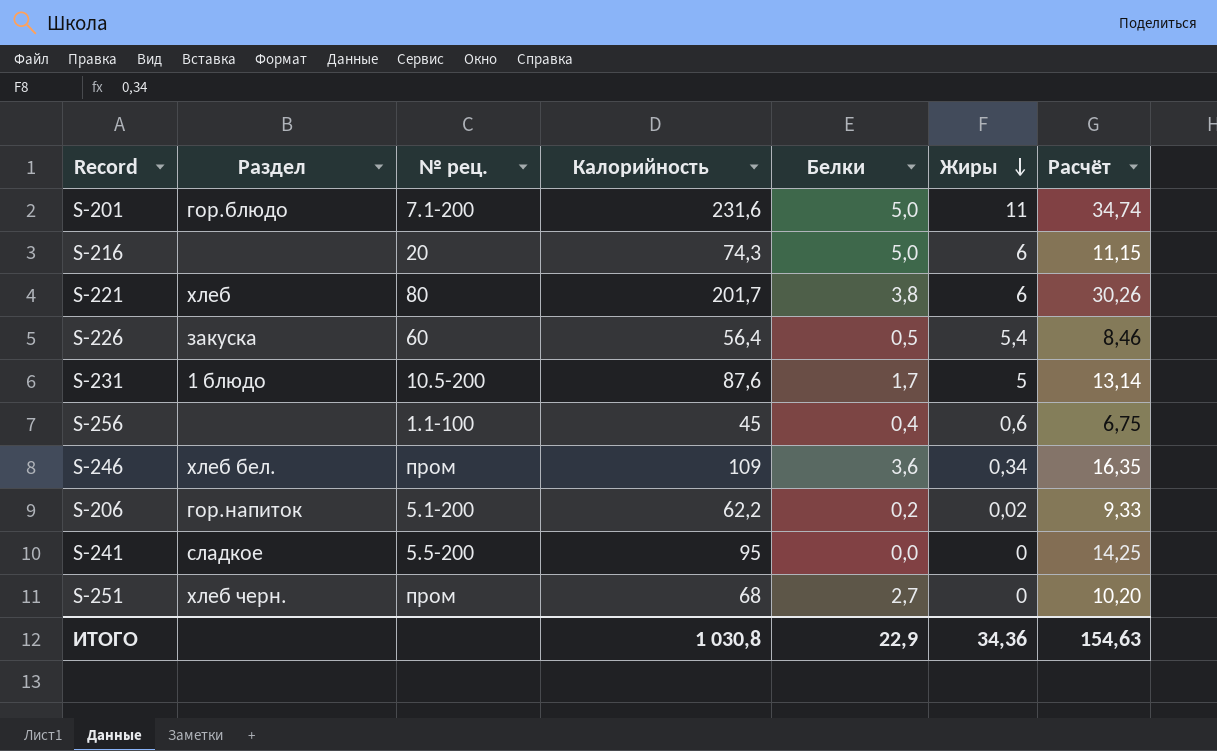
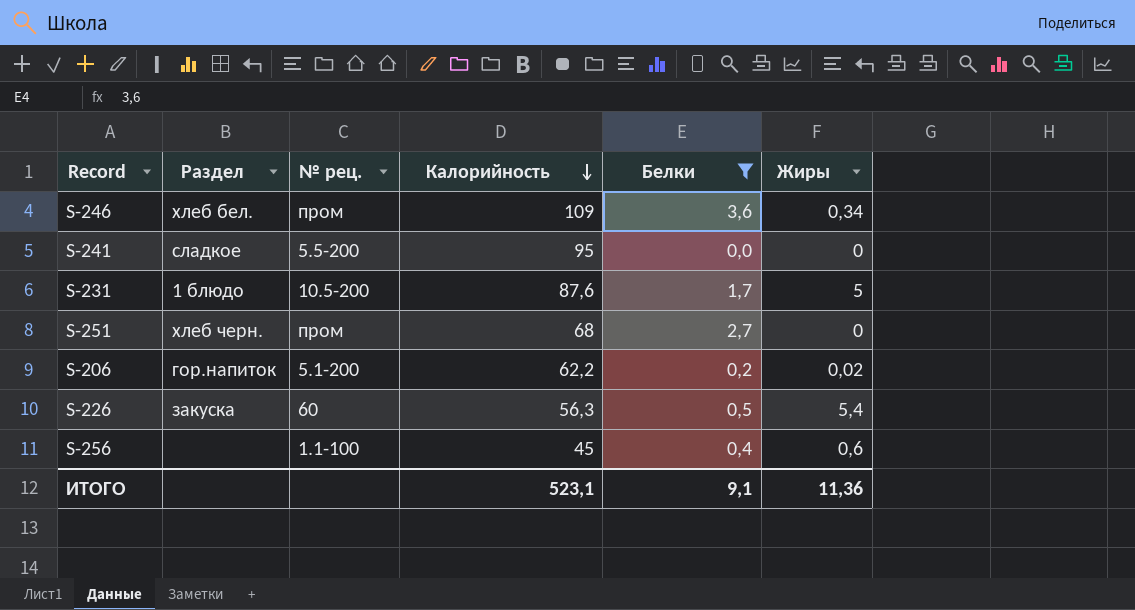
filter: none -> Белки <= 3,6
row order: Жиры descending -> Калорийность descending
column Расчёт | formula: [Калорийность] * 0,15 -> none
S-226 | Калорийность: 56,4 -> 56,3
ИТОГО | Калорийность: 1 030,8 -> 523,1
ИТОГО | Белки: 22,9 -> 9,1
ИТОГО | Жиры: 34,36 -> 11,36

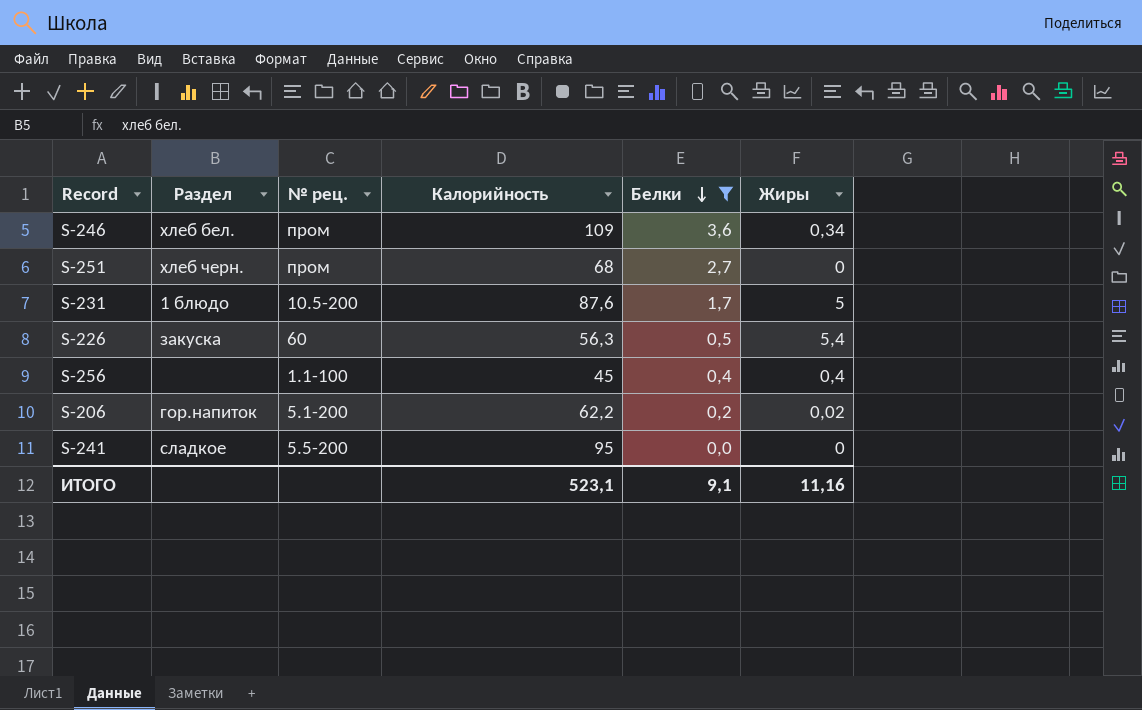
row order: Калорийность descending -> Белки descending
S-256 | Жиры: 0,6 -> 0,4
ИТОГО | Жиры: 11,36 -> 11,16

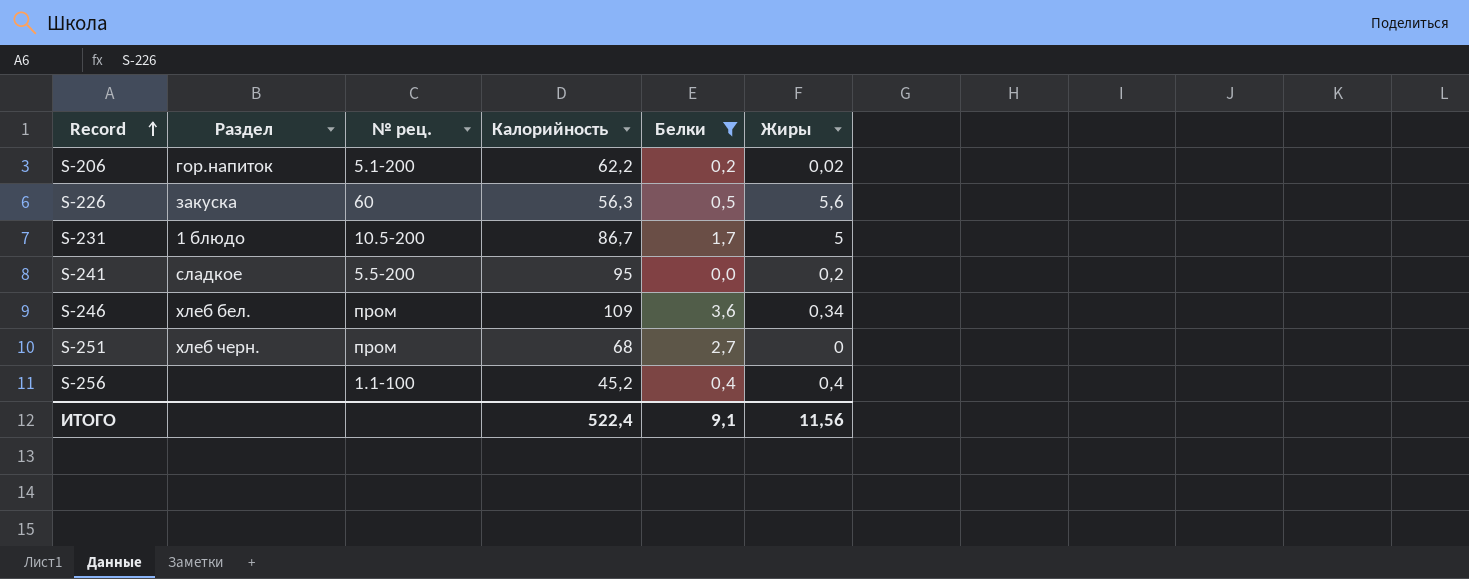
row order: Белки descending -> Record ascending
S-226 | Жиры: 5,4 -> 5,6
S-231 | Калорийность: 87,6 -> 86,7
S-241 | Жиры: 0 -> 0,2
S-256 | Калорийность: 45 -> 45,2
ИТОГО | Калорийность: 523,1 -> 522,4
ИТОГО | Жиры: 11,16 -> 11,56

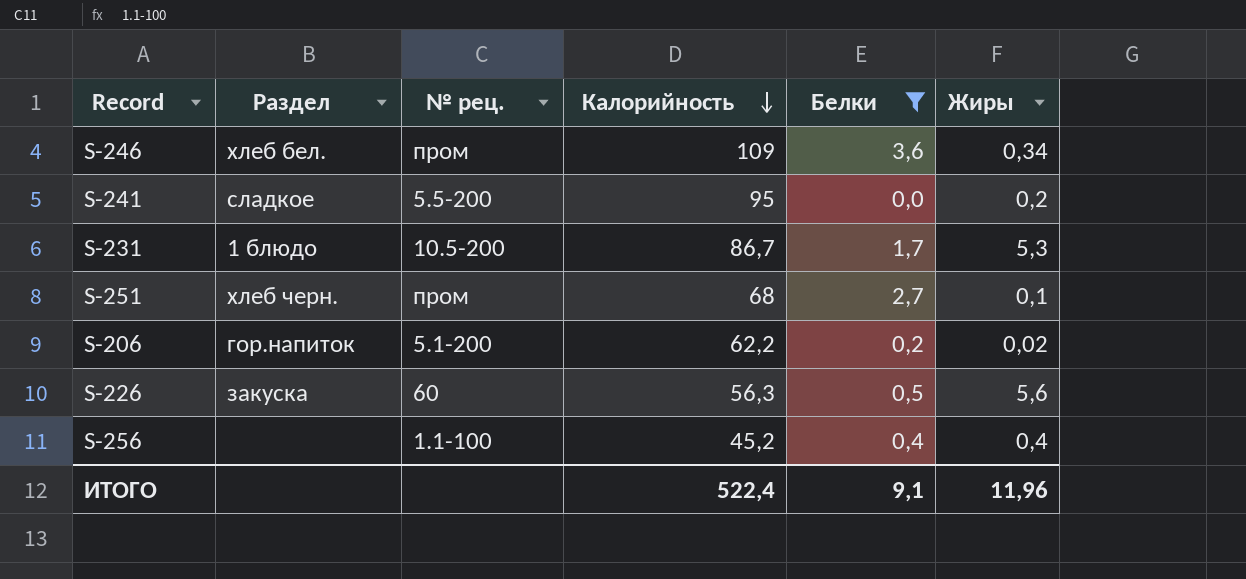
row order: Record ascending -> Калорийность descending
S-231 | Жиры: 5 -> 5,3
S-251 | Жиры: 0 -> 0,1
ИТОГО | Жиры: 11,56 -> 11,96

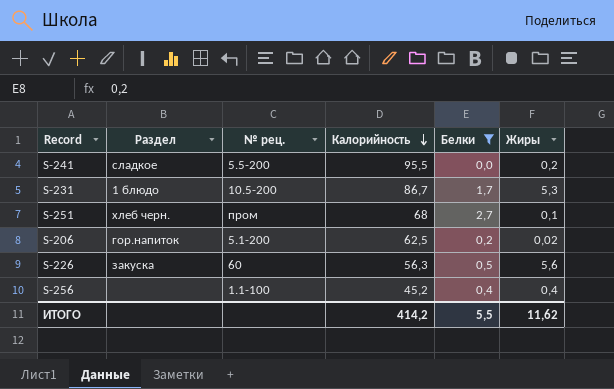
row S-246: хлеб бел. | пром | 109 | 3,6 | 0,34 -> none
S-241 | Калорийность: 95 -> 95,5
S-206 | Калорийность: 62,2 -> 62,5
ИТОГО | Калорийность: 522,4 -> 414,2
ИТОГО | Белки: 9,1 -> 5,5
ИТОГО | Жиры: 11,96 -> 11,62

